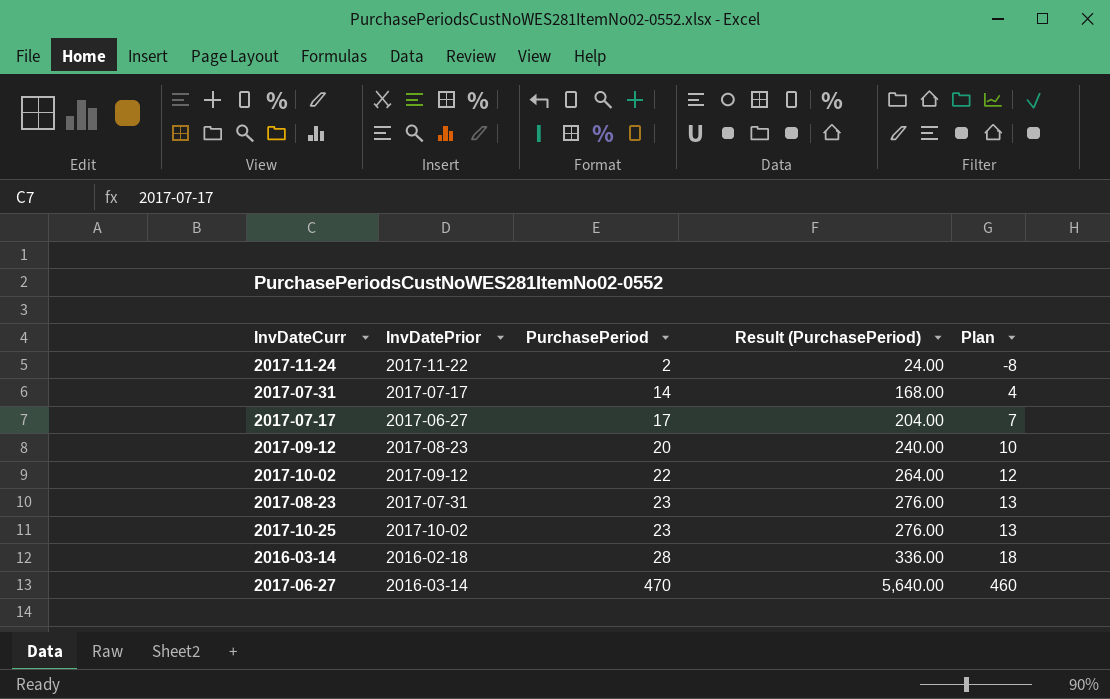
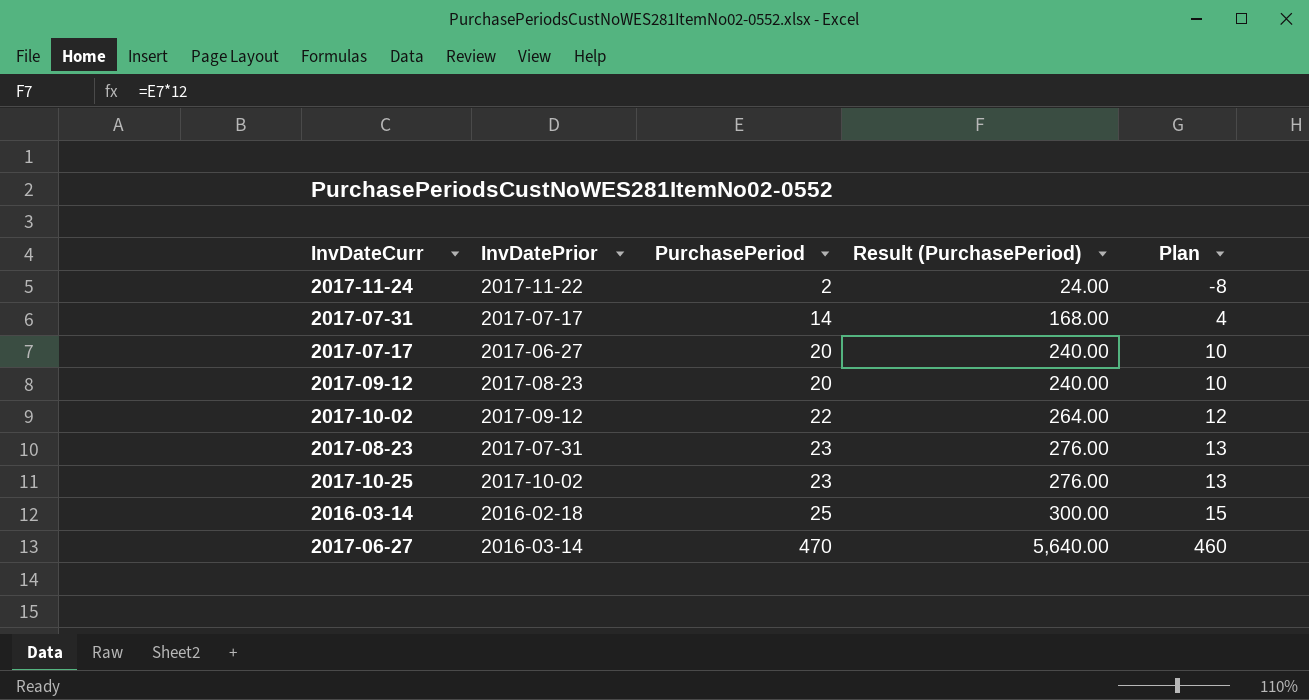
2017-07-17 | PurchasePeriod: 17 -> 20
2017-07-17 | Result (PurchasePeriod): 204.00 -> 240.00
2017-07-17 | Plan: 7 -> 10
2016-03-14 | PurchasePeriod: 28 -> 25
2016-03-14 | Result (PurchasePeriod): 336.00 -> 300.00
2016-03-14 | Plan: 18 -> 15

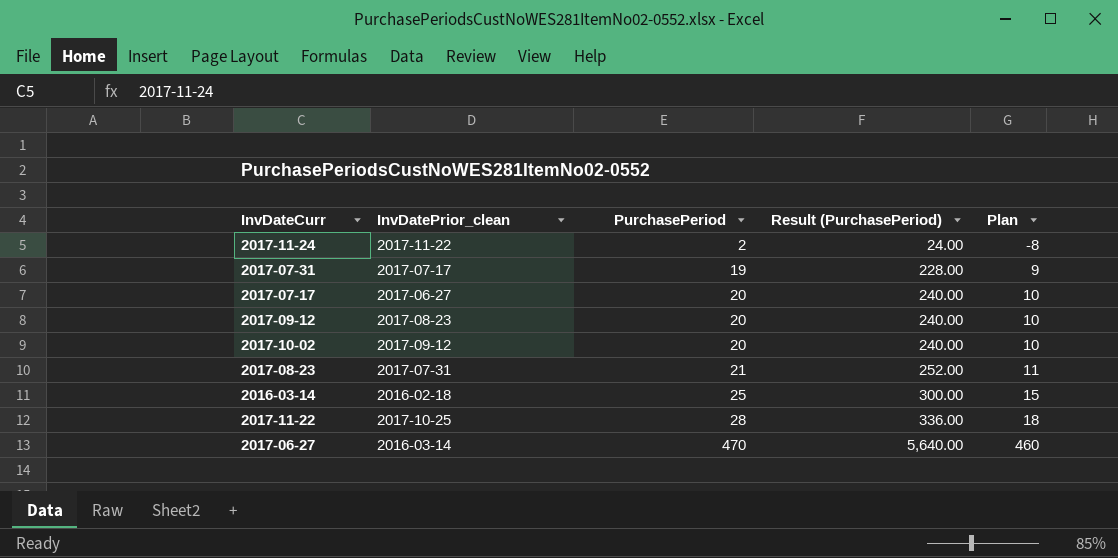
column name: InvDatePrior -> InvDatePrior_clean
row 2017-10-25: 2017-10-02 | 23 | 276.00 | 13 -> none
2017-07-31 | PurchasePeriod: 14 -> 19
2017-07-31 | Result (PurchasePeriod): 168.00 -> 228.00
2017-07-31 | Plan: 4 -> 9
2017-10-02 | PurchasePeriod: 22 -> 20
2017-10-02 | Result (PurchasePeriod): 264.00 -> 240.00
2017-10-02 | Plan: 12 -> 10
2017-08-23 | PurchasePeriod: 23 -> 21
2017-08-23 | Result (PurchasePeriod): 276.00 -> 252.00
2017-08-23 | Plan: 13 -> 11
row 2017-11-22: none -> 2017-10-25 | 28 | 336.00 | 18

